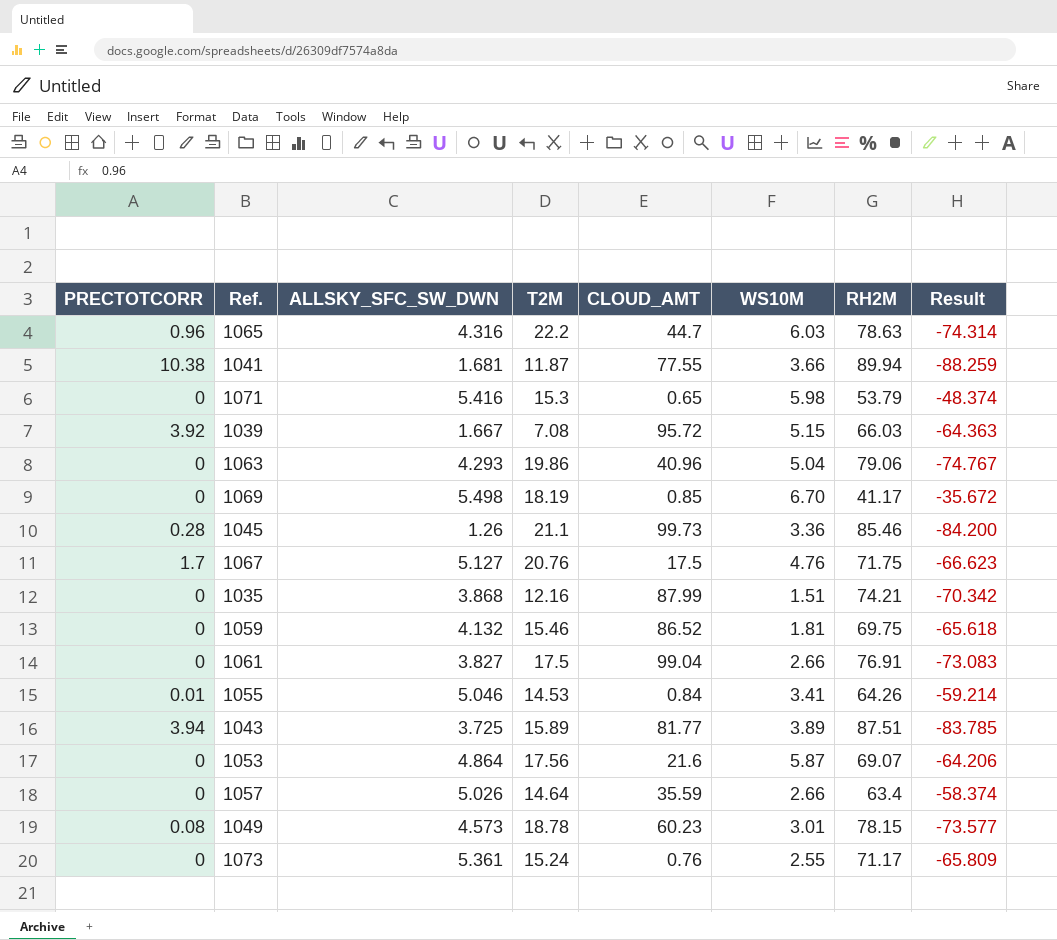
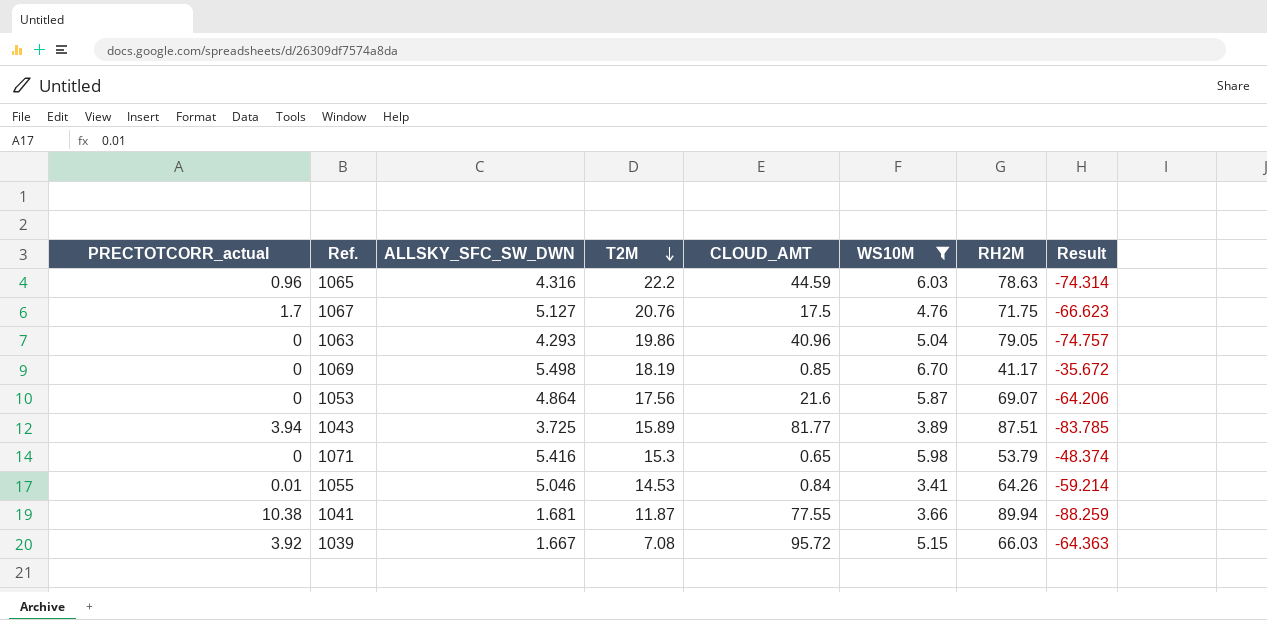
filter: none -> WS10M >= 3.41
row order: none -> T2M descending
column name: PRECTOTCORR -> PRECTOTCORR_actual
1065 | CLOUD_AMT: 44.7 -> 44.59
1063 | RH2M: 79.06 -> 79.05
1063 | Result: -74.767 -> -74.757

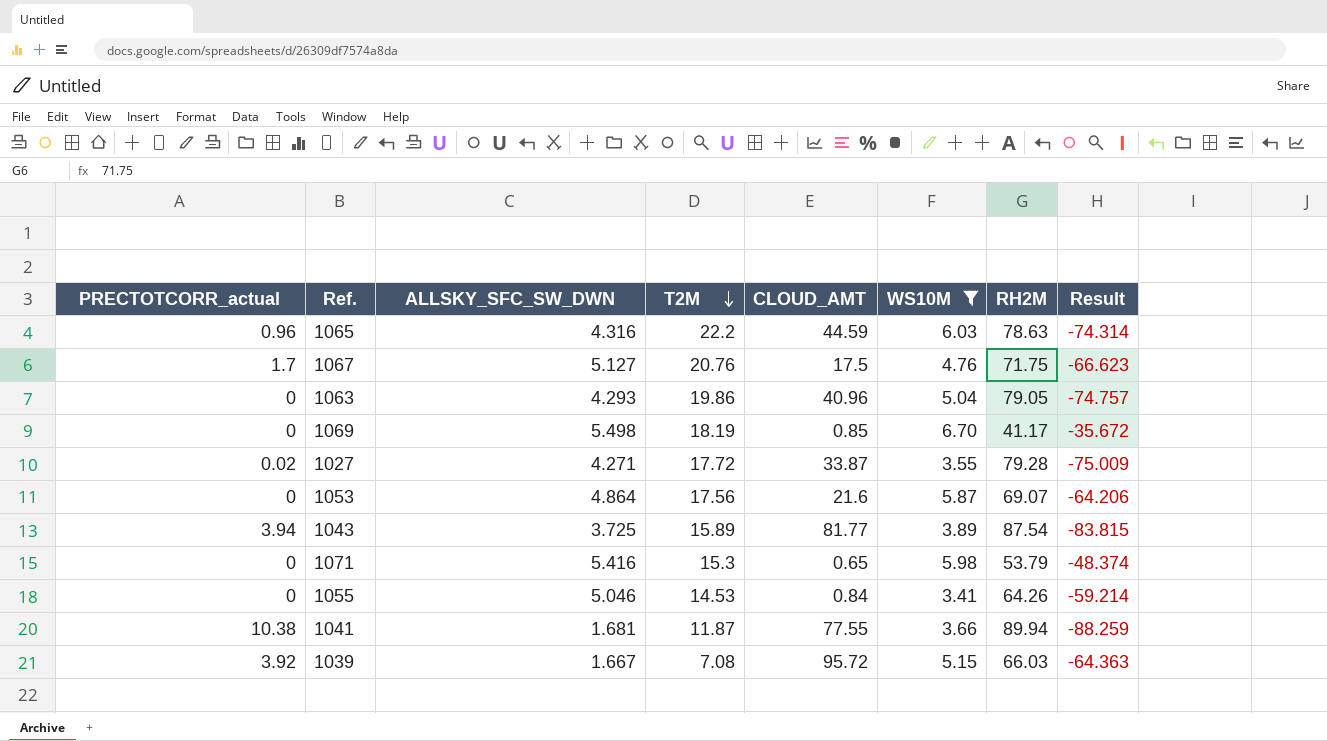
row 1027: none -> 0.02 | 4.271 | 17.72 | 33.87 | 3.55 | 79.28 | -75.009
1043 | RH2M: 87.51 -> 87.54
1043 | Result: -83.785 -> -83.815
1055 | PRECTOTCORR_actual: 0.01 -> 0

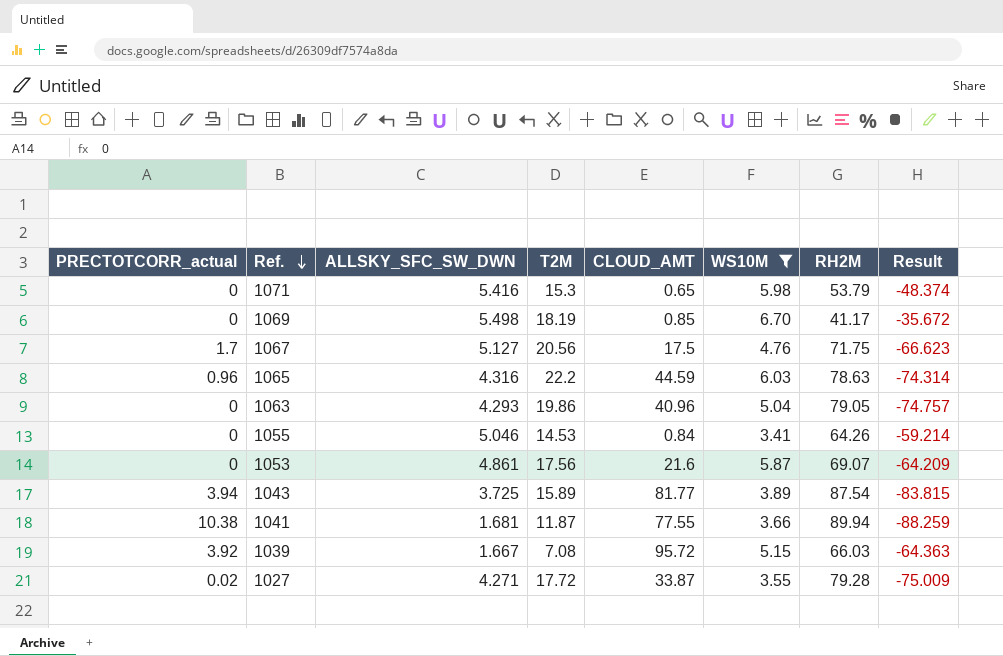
row order: T2M descending -> Ref. descending
1067 | T2M: 20.76 -> 20.56
1053 | ALLSKY_SFC_SW_DWN: 4.864 -> 4.861
1053 | Result: -64.206 -> -64.209

